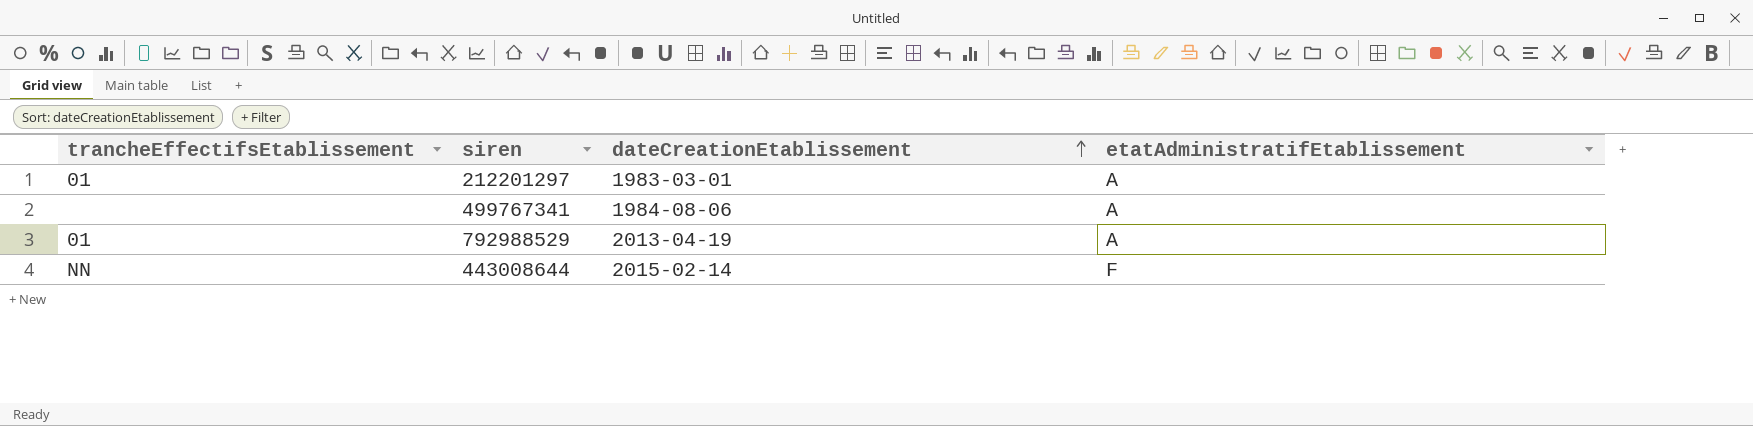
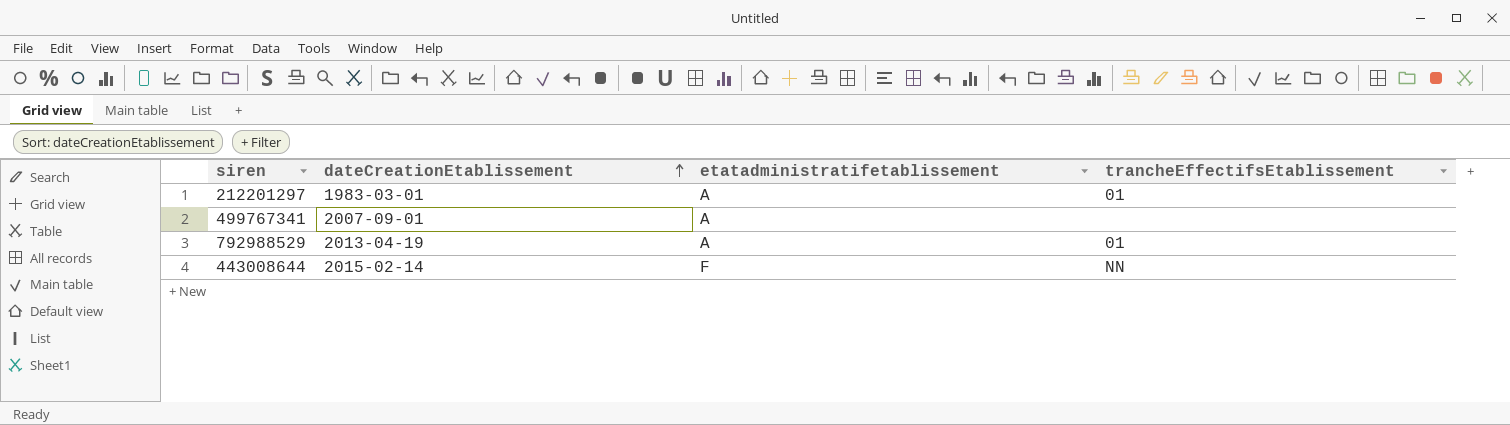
column name: etatAdministratifEtablissement -> etatadministratifetablissement
column trancheEffectifsEtablissement | position: 1 -> 4
499767341 | dateCreationEtablissement: 1984-08-06 -> 2007-09-01

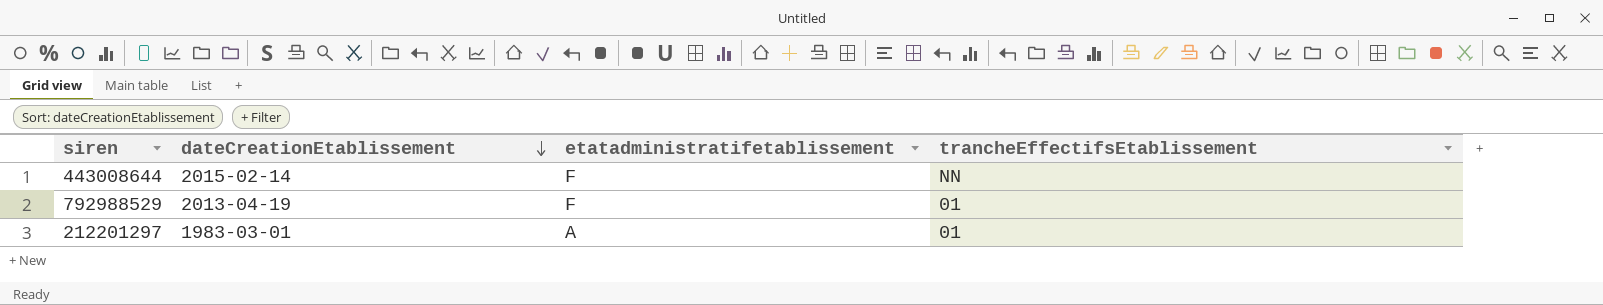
row order: dateCreationEtablissement ascending -> dateCreationEtablissement descending
row 499767341: 2007-09-01 | A | none -> none
792988529 | etatadministratifetablissement: A -> F

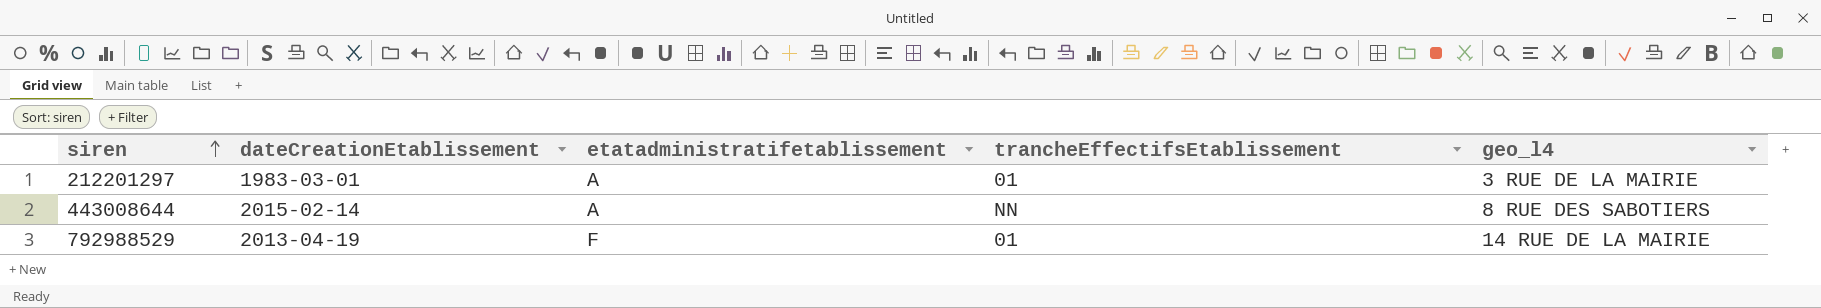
row order: dateCreationEtablissement descending -> siren ascending
column geo_l4 | position: none -> 5
443008644 | etatadministratifetablissement: F -> A

